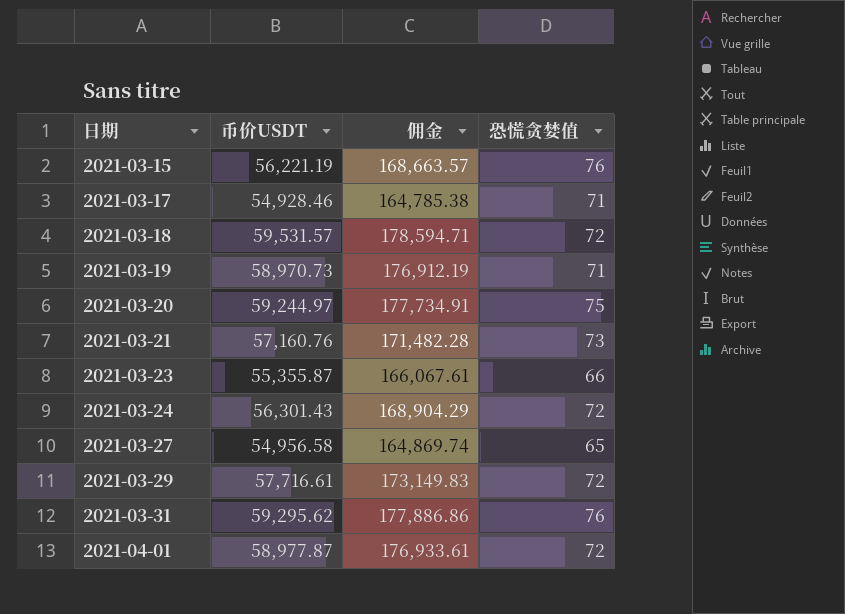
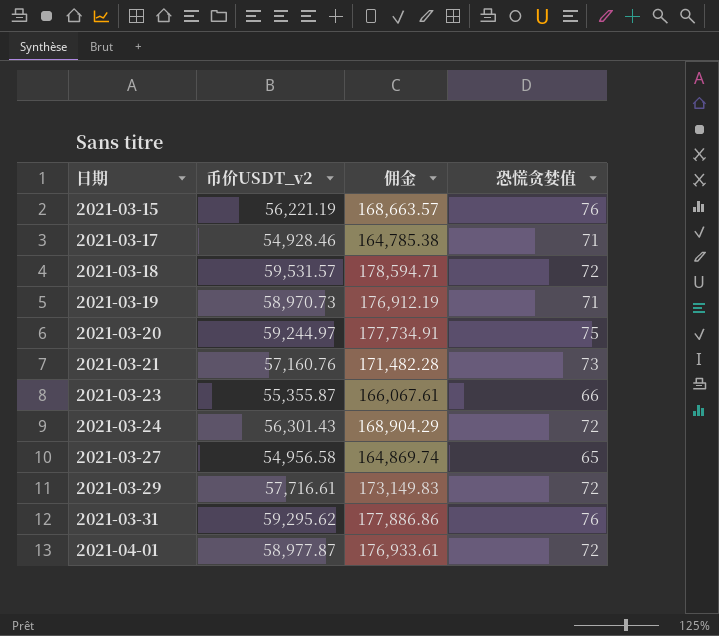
column name: 币价USDT -> 币价USDT_v2

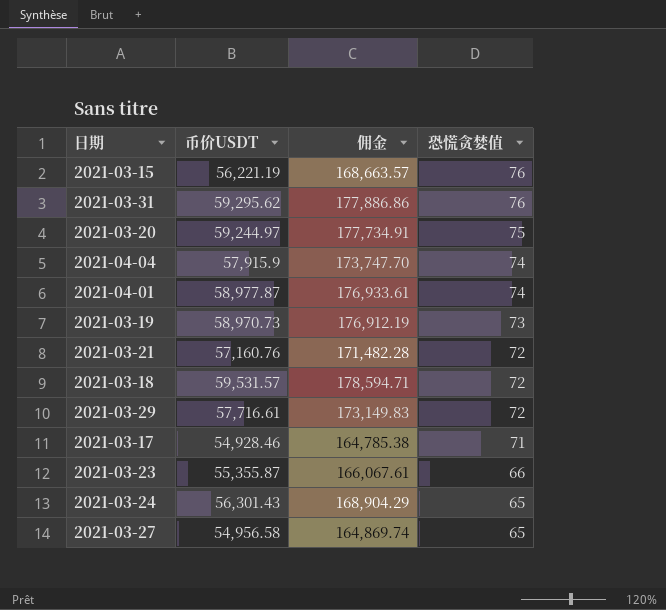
row order: 日期 ascending -> 恐慌贪婪值 descending
column name: 币价USDT_v2 -> 币价USDT
row 2021-04-04: none -> 57,915.9 | 173,747.70 | 74
2021-04-01 | 恐慌贪婪值: 72 -> 74
2021-03-19 | 恐慌贪婪值: 71 -> 73
2021-03-21 | 恐慌贪婪值: 73 -> 72
2021-03-24 | 恐慌贪婪值: 72 -> 65

